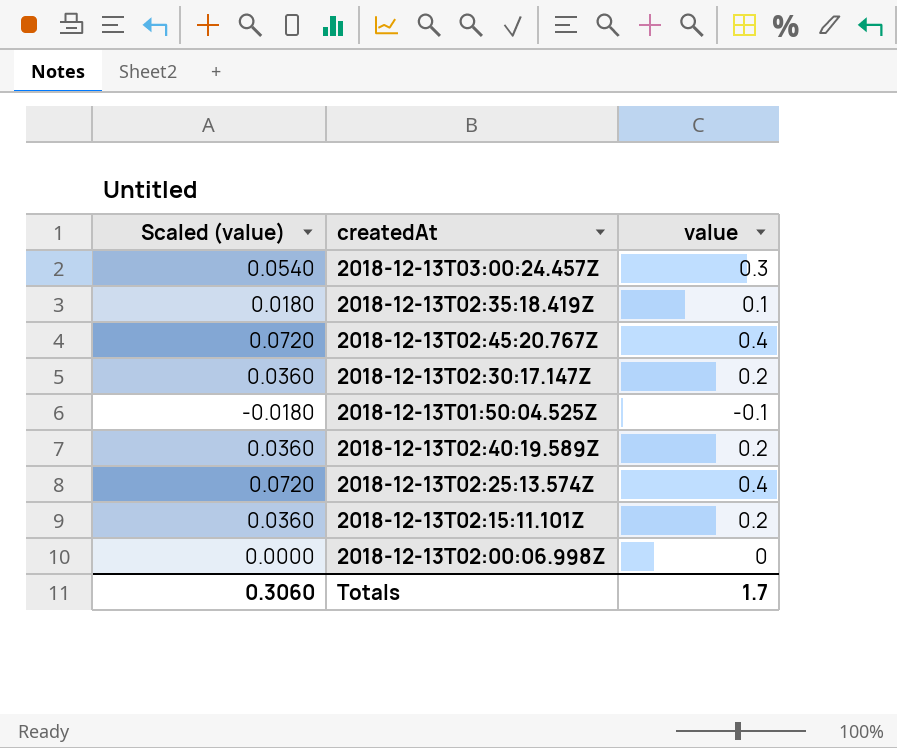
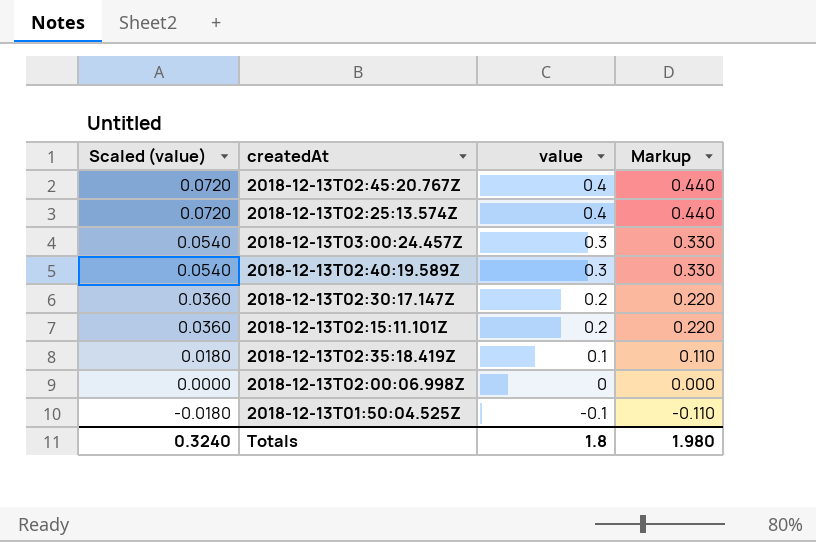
row order: none -> Scaled (value) descending
column Markup | formula: none -> [value] * 1.1
2018-12-13T02:40:19.589Z | Scaled (value): 0.0360 -> 0.0540
2018-12-13T02:40:19.589Z | value: 0.2 -> 0.3
Totals | Scaled (value): 0.3060 -> 0.3240
Totals | value: 1.7 -> 1.8

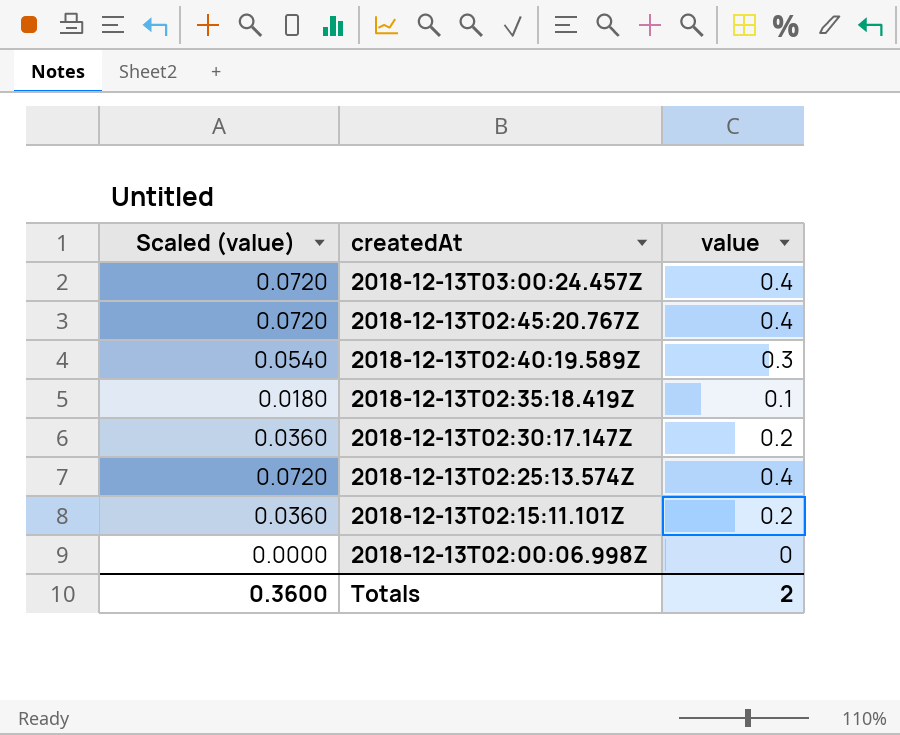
row order: Scaled (value) descending -> createdAt descending
column Markup | formula: [value] * 1.1 -> none
row 2018-12-13T01:50:04.525Z: -0.0180 | -0.1 | -0.110 -> none
2018-12-13T03:00:24.457Z | Scaled (value): 0.0540 -> 0.0720
2018-12-13T03:00:24.457Z | value: 0.3 -> 0.4
Totals | Scaled (value): 0.3240 -> 0.3600
Totals | value: 1.8 -> 2

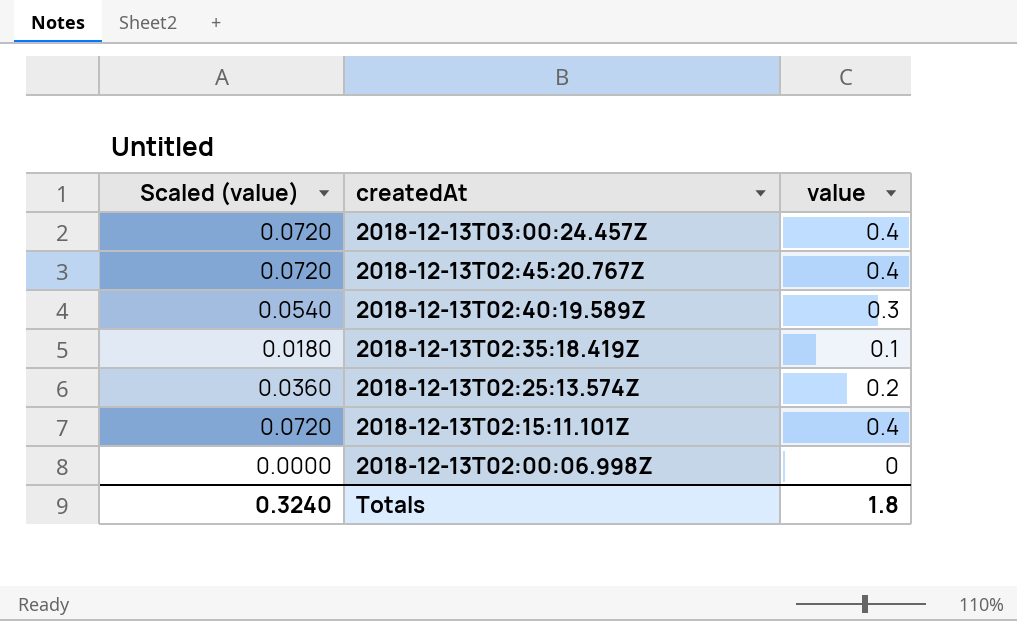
row 2018-12-13T02:30:17.147Z: 0.0360 | 0.2 -> none
2018-12-13T02:25:13.574Z | Scaled (value): 0.0720 -> 0.0360
2018-12-13T02:25:13.574Z | value: 0.4 -> 0.2
2018-12-13T02:15:11.101Z | Scaled (value): 0.0360 -> 0.0720
2018-12-13T02:15:11.101Z | value: 0.2 -> 0.4
Totals | Scaled (value): 0.3600 -> 0.3240
Totals | value: 2 -> 1.8

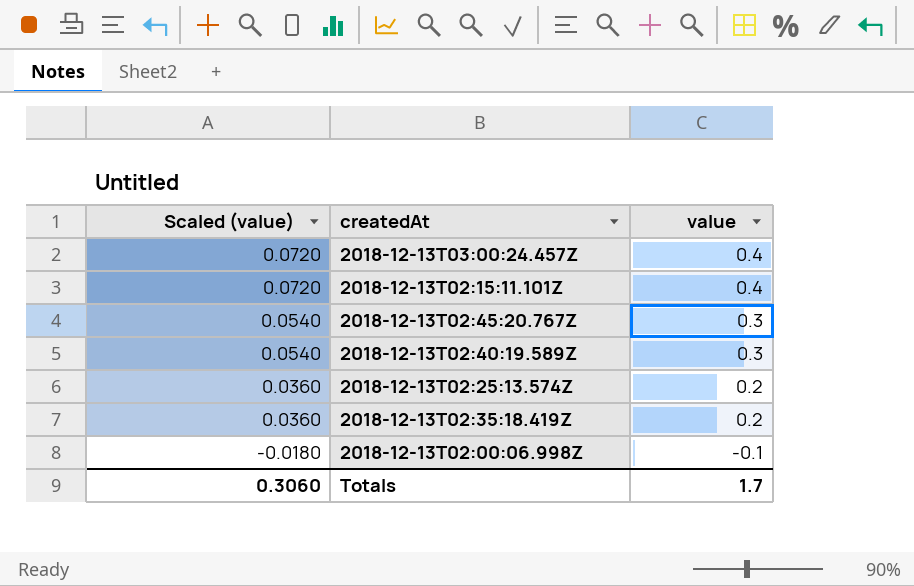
row order: createdAt descending -> Scaled (value) descending
2018-12-13T02:45:20.767Z | Scaled (value): 0.0720 -> 0.0540
2018-12-13T02:45:20.767Z | value: 0.4 -> 0.3
2018-12-13T02:35:18.419Z | Scaled (value): 0.0180 -> 0.0360
2018-12-13T02:35:18.419Z | value: 0.1 -> 0.2
2018-12-13T02:00:06.998Z | Scaled (value): 0.0000 -> -0.0180
2018-12-13T02:00:06.998Z | value: 0 -> -0.1
Totals | Scaled (value): 0.3240 -> 0.3060
Totals | value: 1.8 -> 1.7

